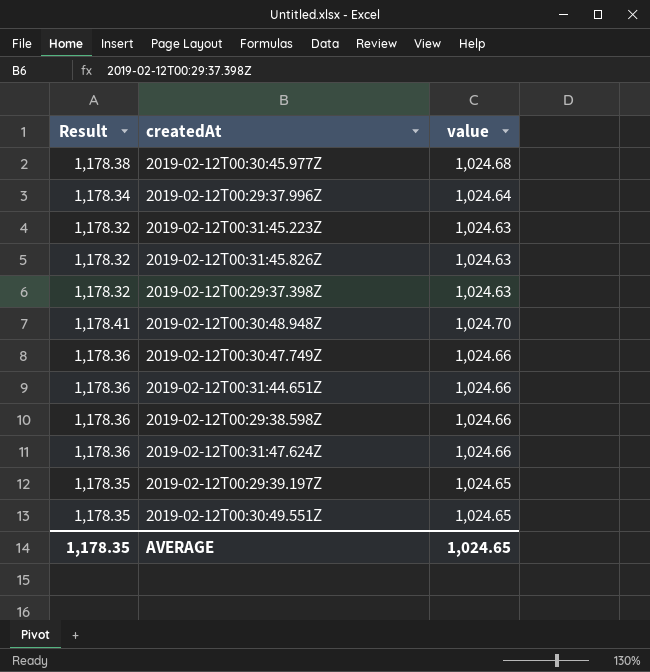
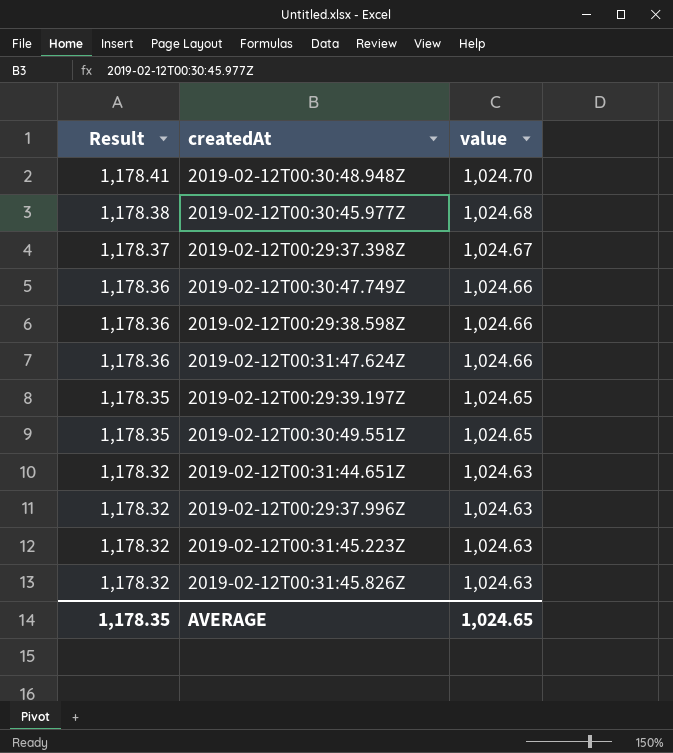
row order: none -> Result descending
2019-02-12T00:29:37.398Z | Result: 1,178.32 -> 1,178.37
2019-02-12T00:29:37.398Z | value: 1,024.63 -> 1,024.67
2019-02-12T00:31:44.651Z | Result: 1,178.36 -> 1,178.32
2019-02-12T00:31:44.651Z | value: 1,024.66 -> 1,024.63
2019-02-12T00:29:37.996Z | Result: 1,178.34 -> 1,178.32
2019-02-12T00:29:37.996Z | value: 1,024.64 -> 1,024.63

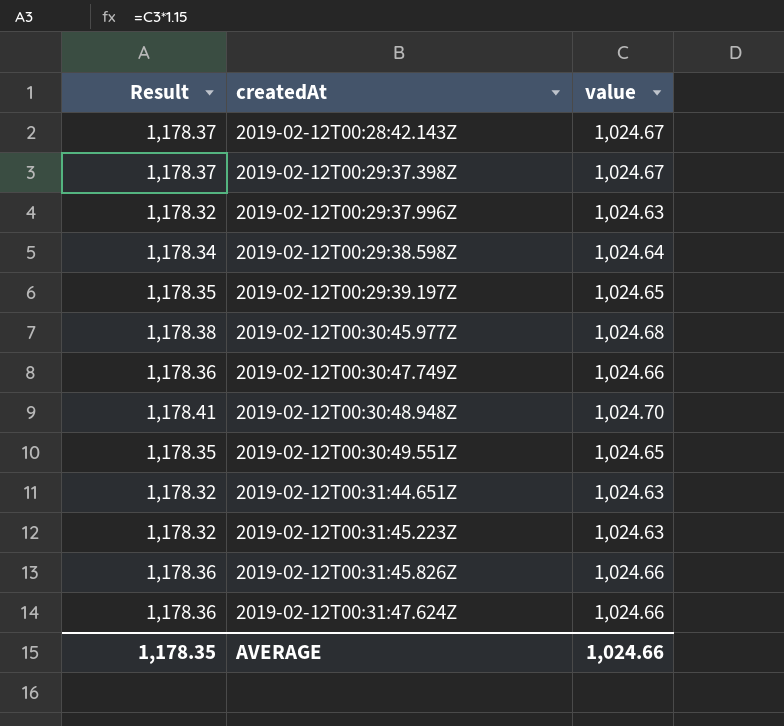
row order: Result descending -> createdAt ascending
row 2019-02-12T00:28:42.143Z: none -> 1,178.37 | 1,024.67
2019-02-12T00:29:38.598Z | Result: 1,178.36 -> 1,178.34
2019-02-12T00:29:38.598Z | value: 1,024.66 -> 1,024.64
2019-02-12T00:31:45.826Z | Result: 1,178.32 -> 1,178.36
2019-02-12T00:31:45.826Z | value: 1,024.63 -> 1,024.66
AVERAGE | value: 1,024.65 -> 1,024.66

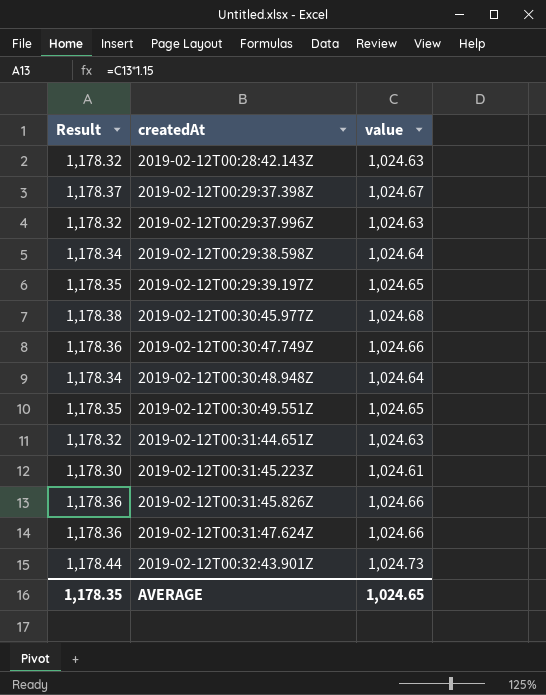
2019-02-12T00:28:42.143Z | Result: 1,178.37 -> 1,178.32
2019-02-12T00:28:42.143Z | value: 1,024.67 -> 1,024.63
2019-02-12T00:30:48.948Z | Result: 1,178.41 -> 1,178.34
2019-02-12T00:30:48.948Z | value: 1,024.70 -> 1,024.64
2019-02-12T00:31:45.223Z | Result: 1,178.32 -> 1,178.30
2019-02-12T00:31:45.223Z | value: 1,024.63 -> 1,024.61
row 2019-02-12T00:32:43.901Z: none -> 1,178.44 | 1,024.73
AVERAGE | value: 1,024.66 -> 1,024.65

